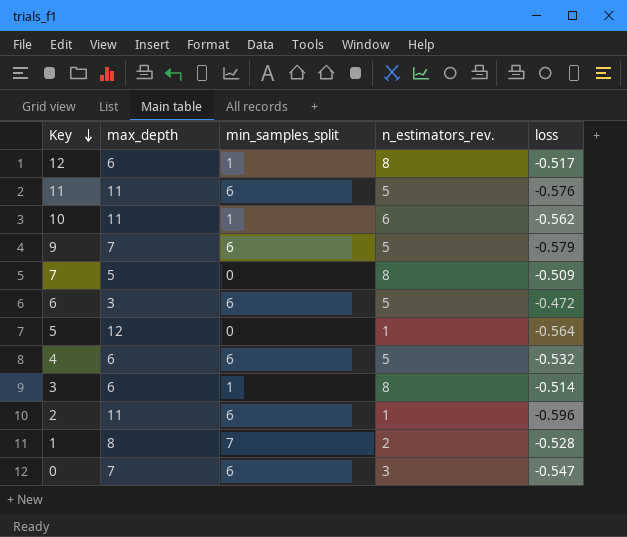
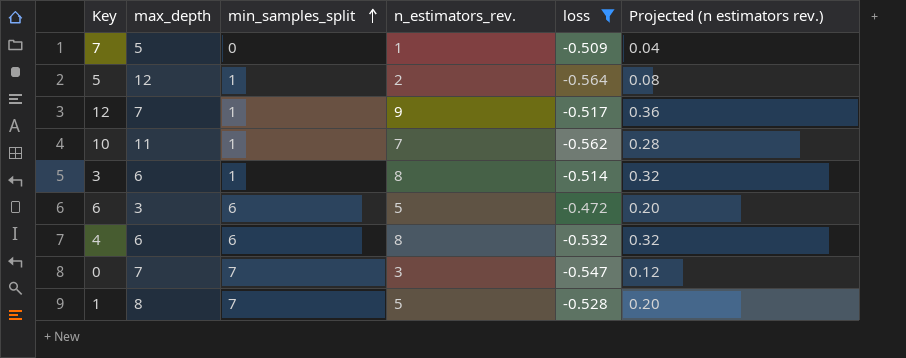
filter: none -> loss >= -0.564
row order: Key descending -> min_samples_split ascending
column Projected (n estimators rev.) | formula: none -> [n_estimators_rev.] * 0.04
7 | n_estimators_rev.: 8 -> 1
5 | min_samples_split: 0 -> 1
5 | n_estimators_rev.: 1 -> 2
12 | max_depth: 6 -> 7
12 | n_estimators_rev.: 8 -> 9
10 | n_estimators_rev.: 6 -> 7
4 | n_estimators_rev.: 5 -> 8
0 | min_samples_split: 6 -> 7
1 | n_estimators_rev.: 2 -> 5

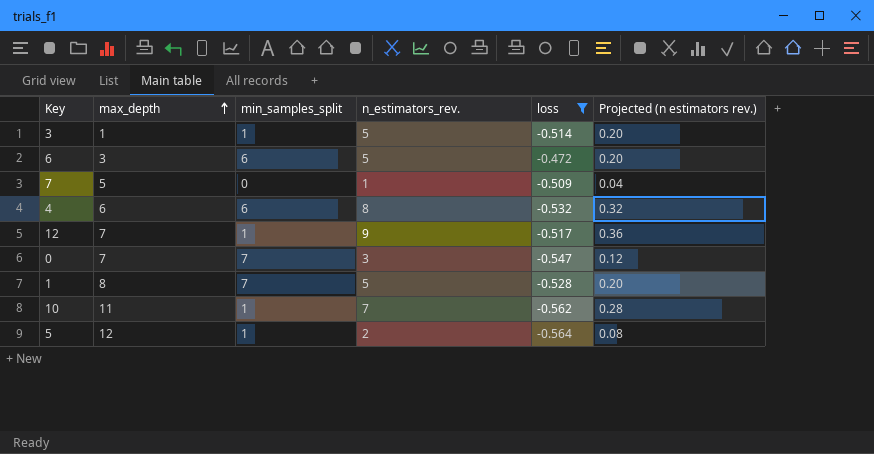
row order: min_samples_split ascending -> max_depth ascending
3 | max_depth: 6 -> 1
3 | n_estimators_rev.: 8 -> 5
3 | Projected (n estimators rev.): 0.32 -> 0.20

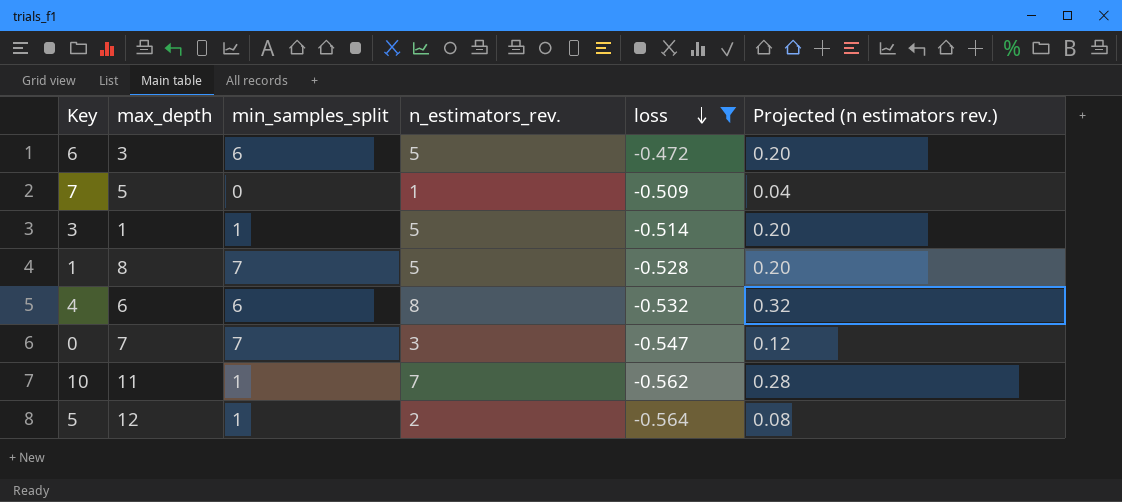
row order: max_depth ascending -> loss descending
row 12: 7 | 1 | 9 | -0.517 | 0.36 -> none

